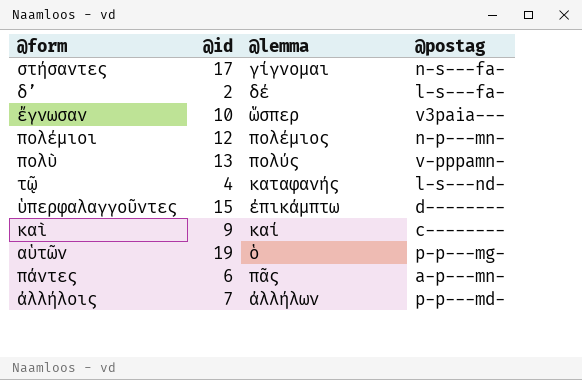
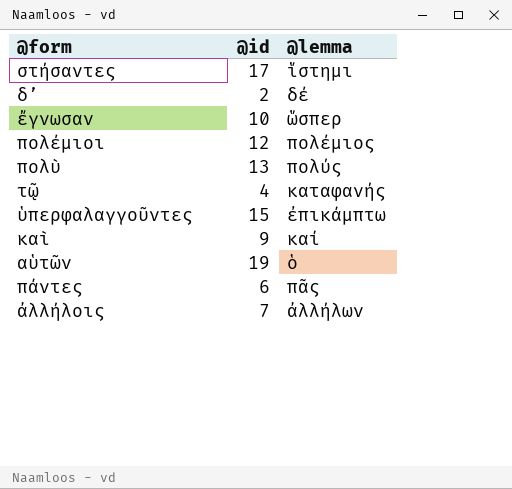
column @postag | position: 4 -> none
στήσαντες | @lemma: γίγνομαι -> ἵστημι

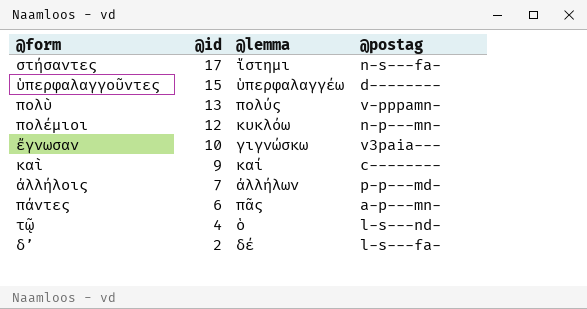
row order: none -> @id descending
column @postag | position: none -> 4
row αὑτῶν: 19 | ὁ -> none
ὑπερφαλαγγοῦντες | @lemma: ἐπικάμπτω -> ὑπερφαλαγγέω
πολέμιοι | @lemma: πολέμιος -> κυκλόω
ἔγνωσαν | @lemma: ὥσπερ -> γιγνώσκω
τῷ | @lemma: καταφανής -> ὁ

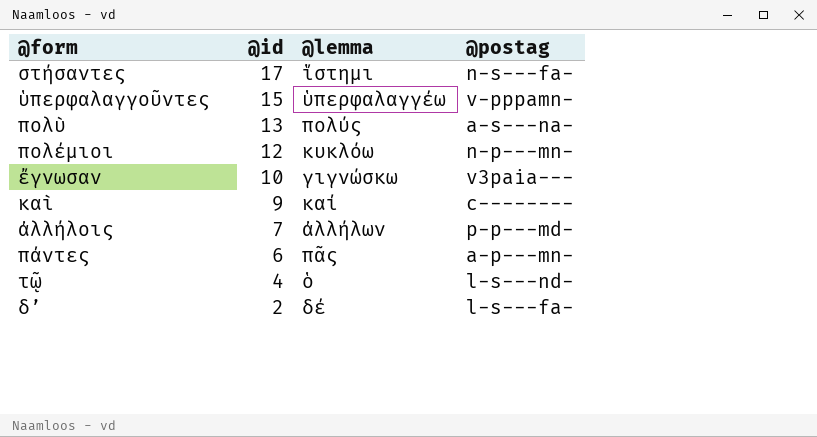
ὑπερφαλαγγοῦντες | @postag: d-------- -> v-pppamn-
πολὺ | @postag: v-pppamn- -> a-s---na-

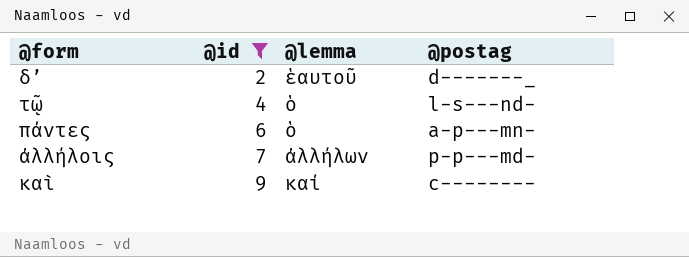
filter: none -> @id <= 9
row order: @id descending -> @id ascending
δ’ | @lemma: δέ -> ἑαυτοῦ
δ’ | @postag: l-s---fa- -> d-------_
πάντες | @lemma: πᾶς -> ὁ

